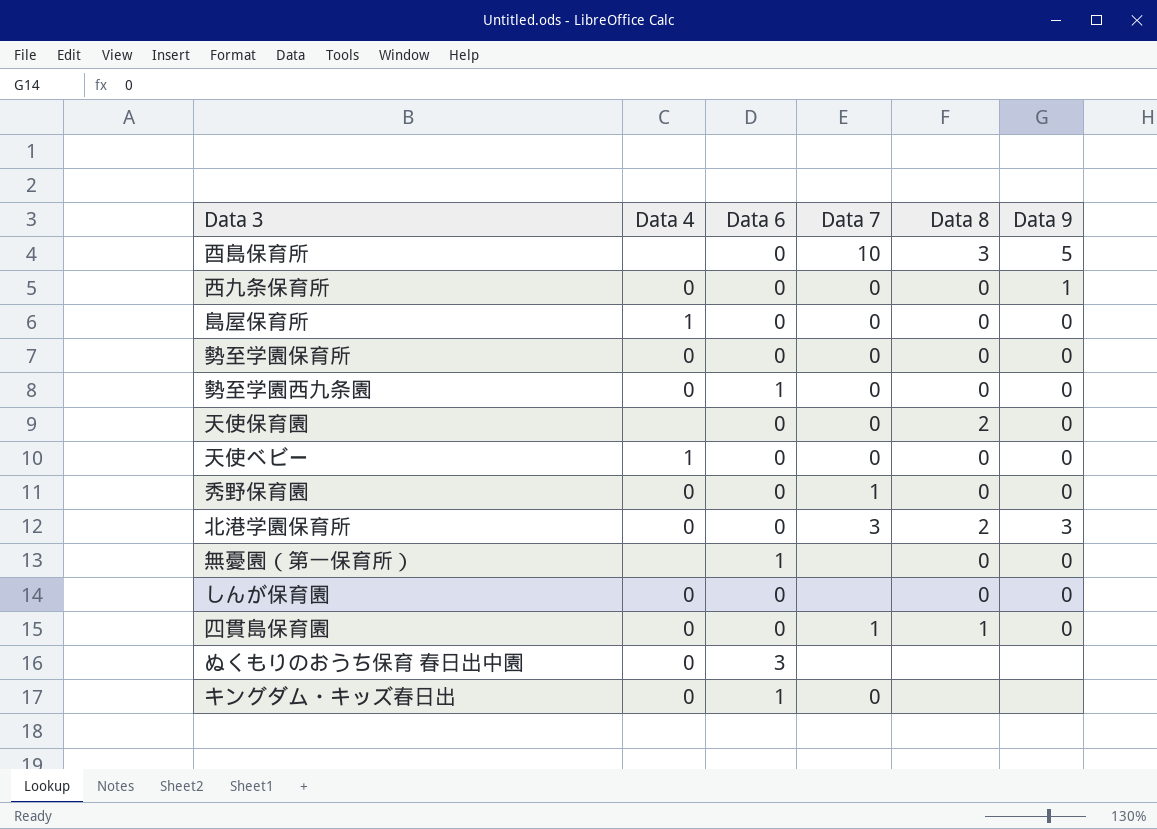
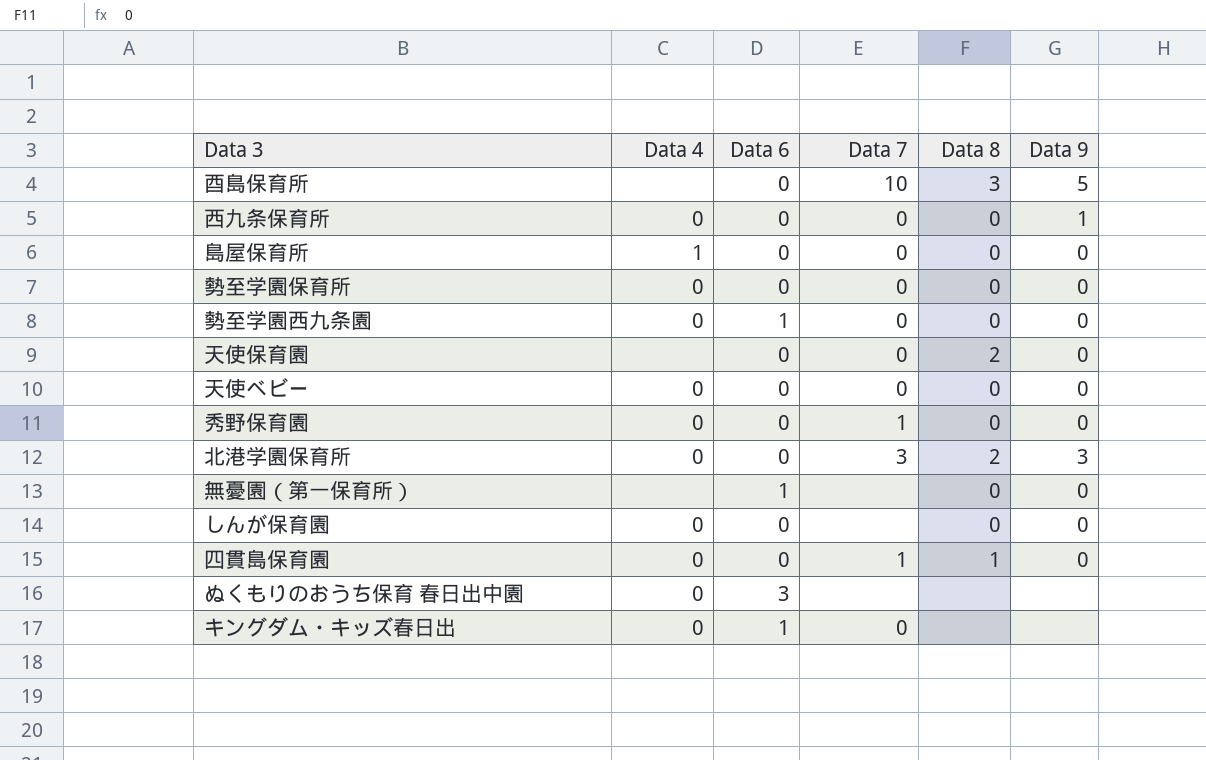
天使ベビー | Data 4: 1 -> 0

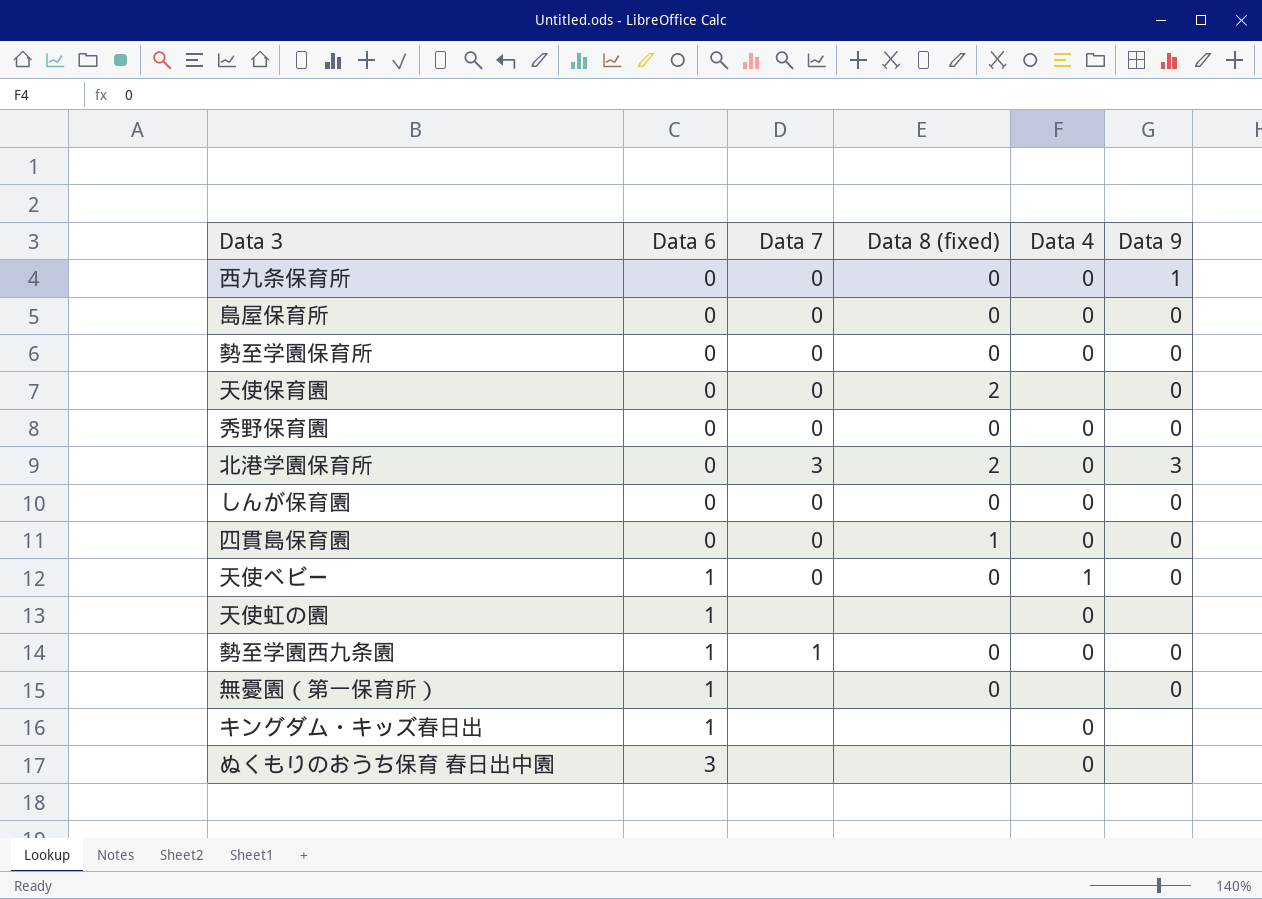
row order: none -> Data 6 ascending
column name: Data 8 -> Data 8 (fixed)
column Data 4 | position: 2 -> 5
row 酉島保育所: none | 0 | 10 | 3 | 5 -> none
島屋保育所 | Data 4: 1 -> 0
秀野保育園 | Data 7: 1 -> 0
しんが保育園 | Data 7: none -> 0
四貫島保育園 | Data 7: 1 -> 0
天使ベビー | Data 6: 0 -> 1
天使ベビー | Data 4: 0 -> 1
row 天使虹の園: none -> 1 | none | none | 0 | none
勢至学園西九条園 | Data 7: 0 -> 1
キングダム・キッズ春日出 | Data 7: 0 -> none

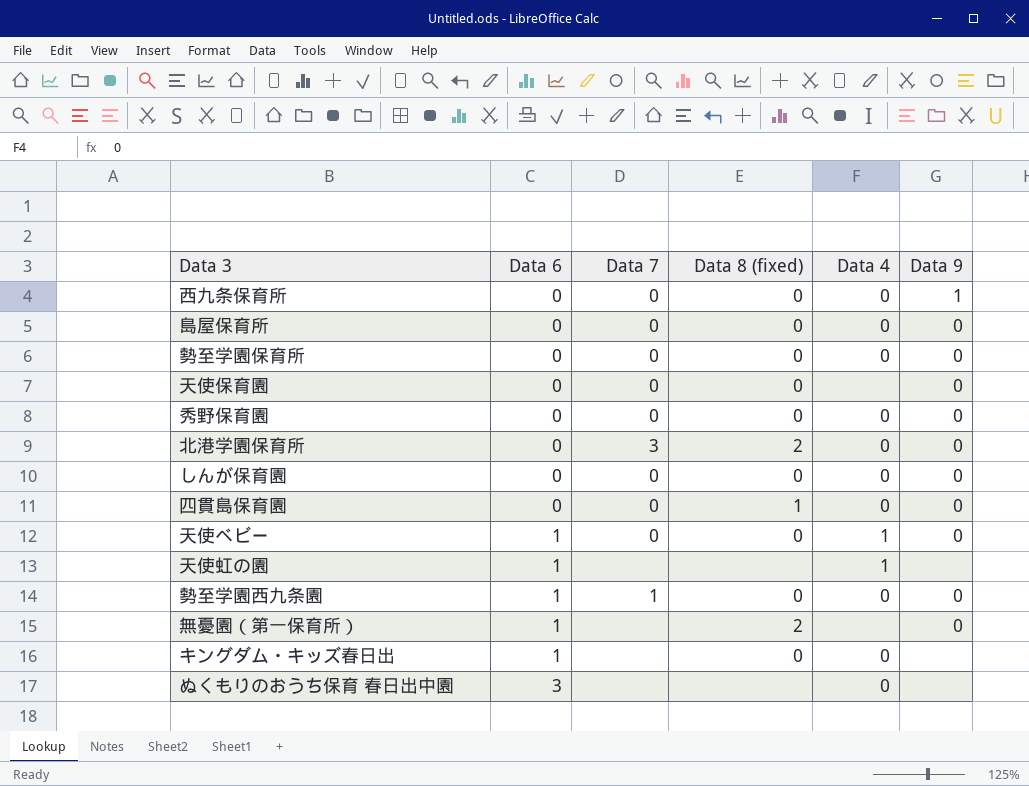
天使保育園 | Data 8 (fixed): 2 -> 0
北港学園保育所 | Data 9: 3 -> 0
天使虹の園 | Data 4: 0 -> 1
無憂園（第一保育所） | Data 8 (fixed): 0 -> 2
キングダム・キッズ春日出 | Data 8 (fixed): none -> 0

